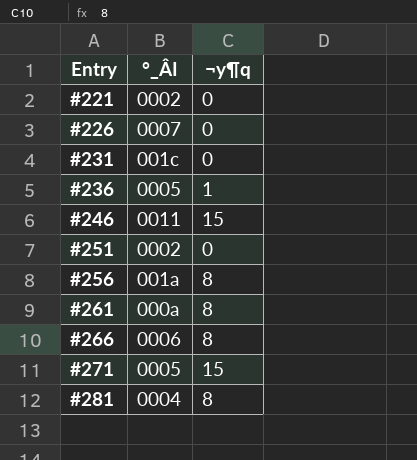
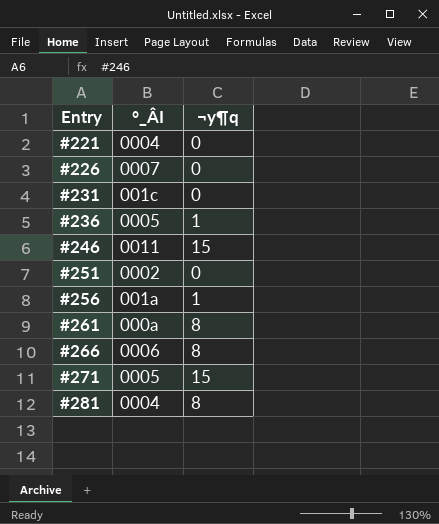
#221 | °_ÂI: 0002 -> 0004
#256 | ¬y¶q: 8 -> 1

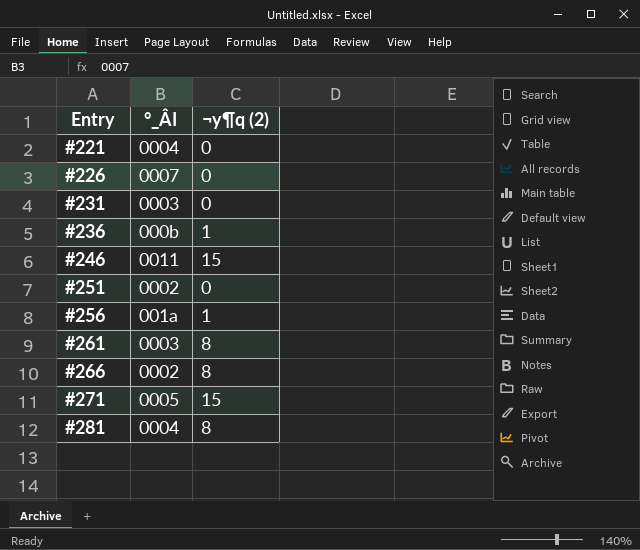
column name: ¬y¶q -> ¬y¶q (2)
#231 | °_ÂI: 001c -> 0003
#236 | °_ÂI: 0005 -> 000b
#261 | °_ÂI: 000a -> 0003
#266 | °_ÂI: 0006 -> 0002

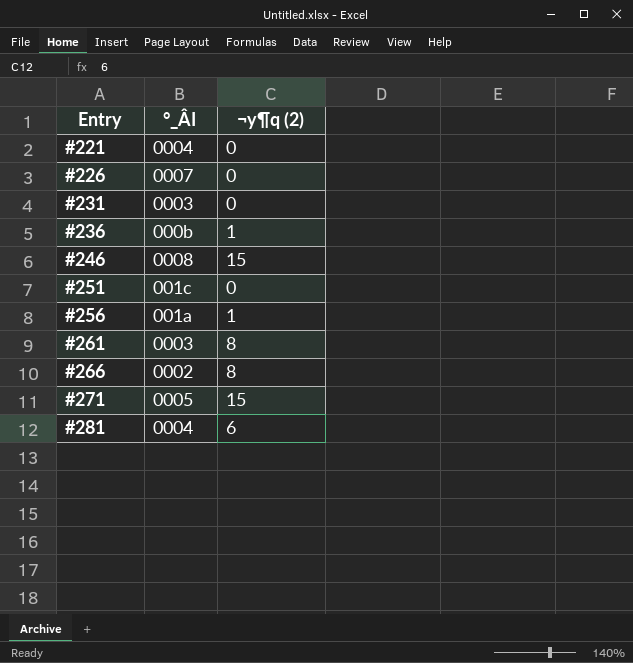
#246 | °_ÂI: 0011 -> 0008
#251 | °_ÂI: 0002 -> 001c
#281 | ¬y¶q (2): 8 -> 6

